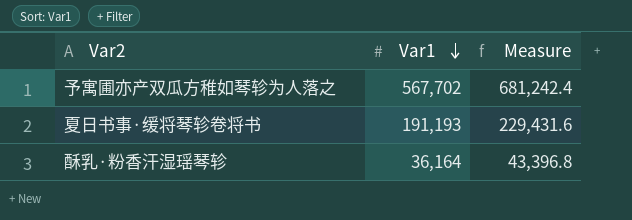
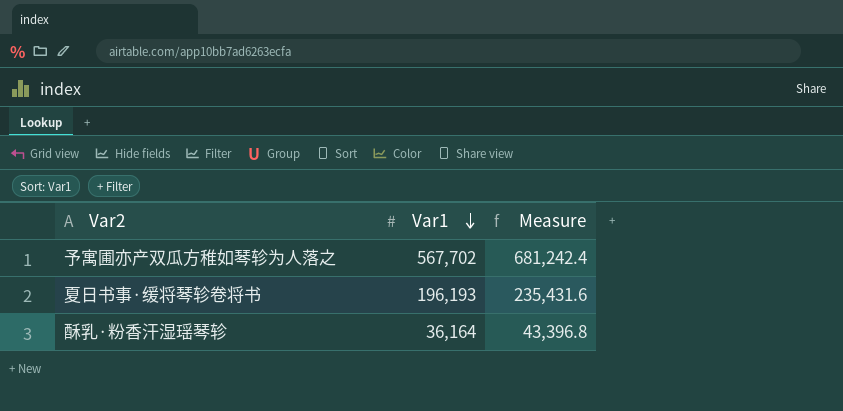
夏日书事·缓将琴轸卷将书 | Var1: 191,193 -> 196,193
夏日书事·缓将琴轸卷将书 | Measure: 229,431.6 -> 235,431.6

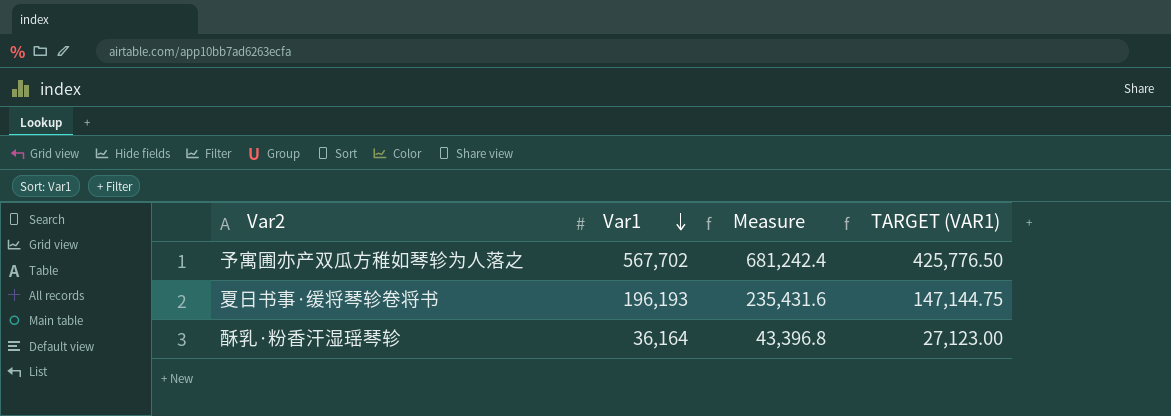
column TARGET (VAR1) | formula: none -> [Var1] * 0.75

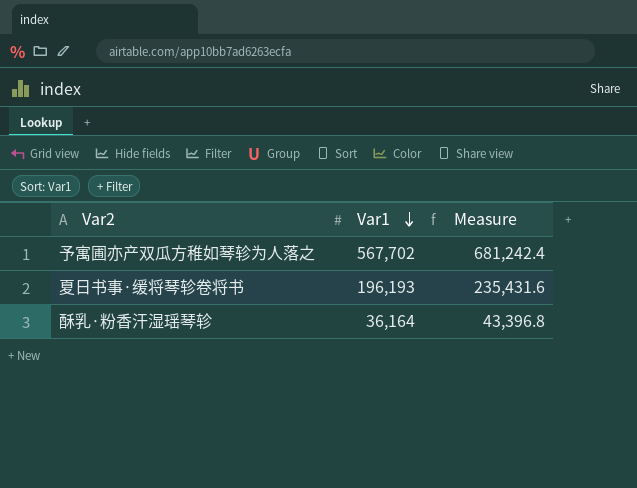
column TARGET (VAR1) | formula: [Var1] * 0.75 -> none

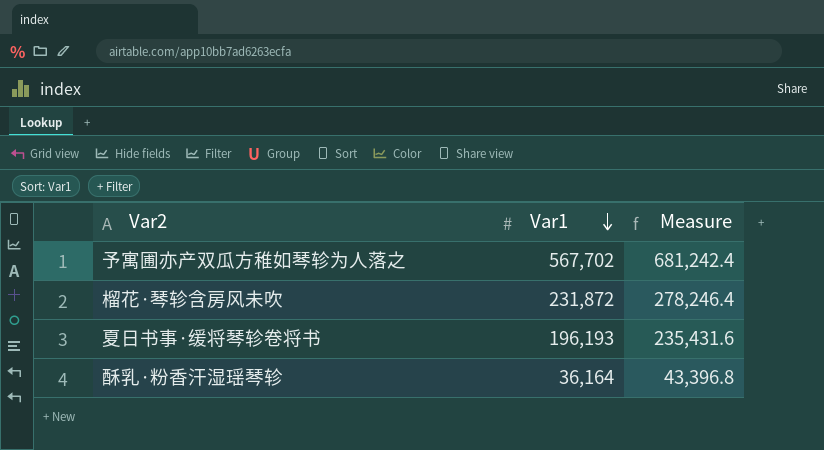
row 榴花·琴轸含房风未吹: none -> 231,872 | 278,246.4

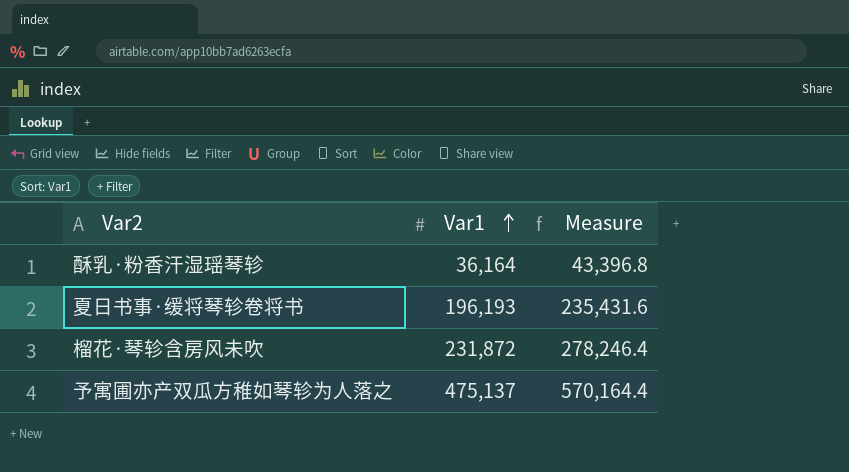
row order: Var1 descending -> Var1 ascending
予寓圃亦产双瓜方稚如琴轸为人落之 | Var1: 567,702 -> 475,137
予寓圃亦产双瓜方稚如琴轸为人落之 | Measure: 681,242.4 -> 570,164.4

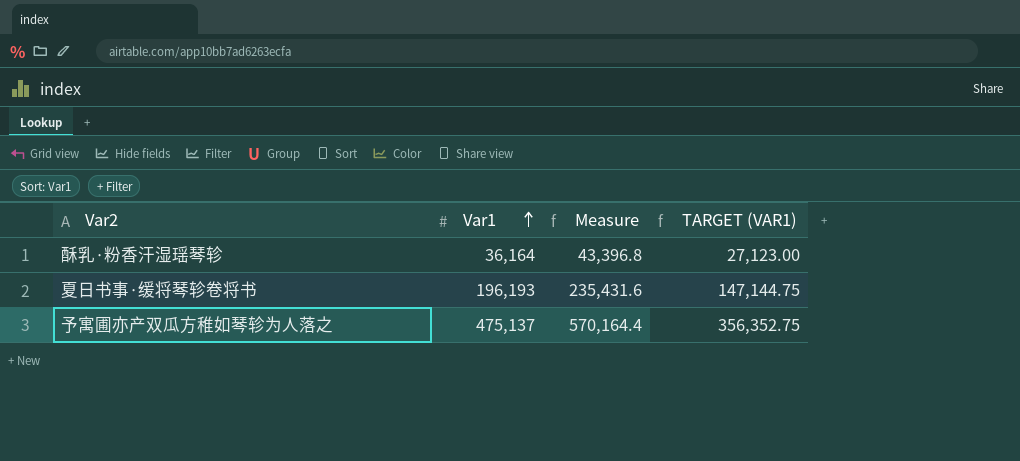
column TARGET (VAR1) | formula: none -> [Var1] * 0.75
row 榴花·琴轸含房风未吹: 231,872 | 278,246.4 -> none

